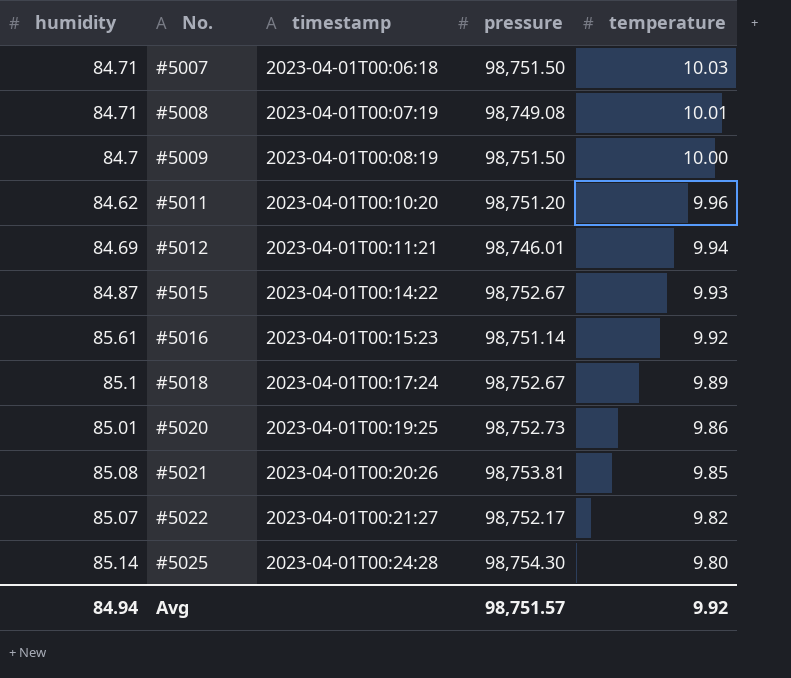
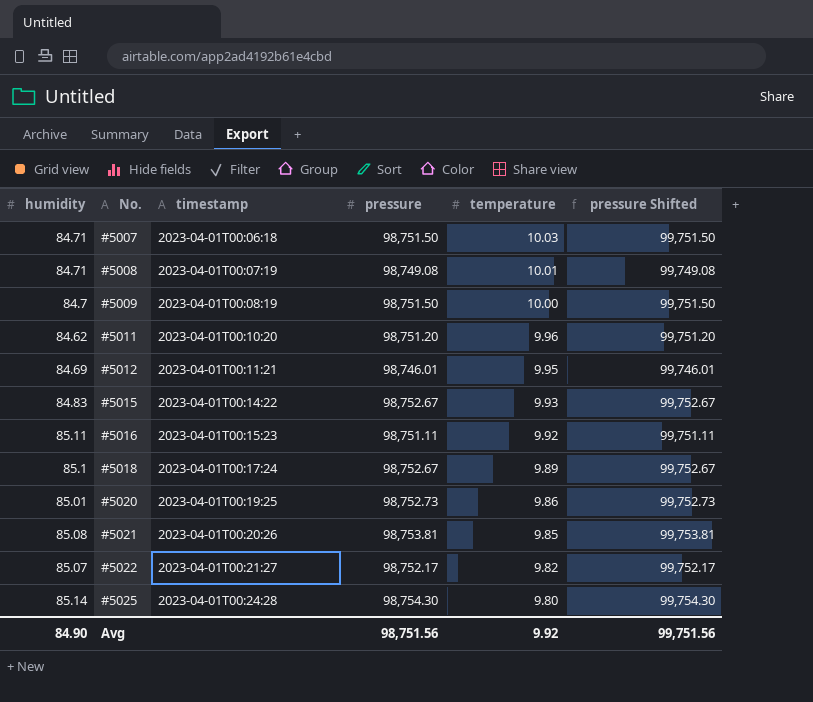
column pressure Shifted | formula: none -> [pressure] + 1000
#5012 | temperature: 9.94 -> 9.95
#5015 | humidity: 84.87 -> 84.83
#5016 | humidity: 85.61 -> 85.11
#5016 | pressure: 98,751.14 -> 98,751.11
Avg | humidity: 84.94 -> 84.90
Avg | pressure: 98,751.57 -> 98,751.56

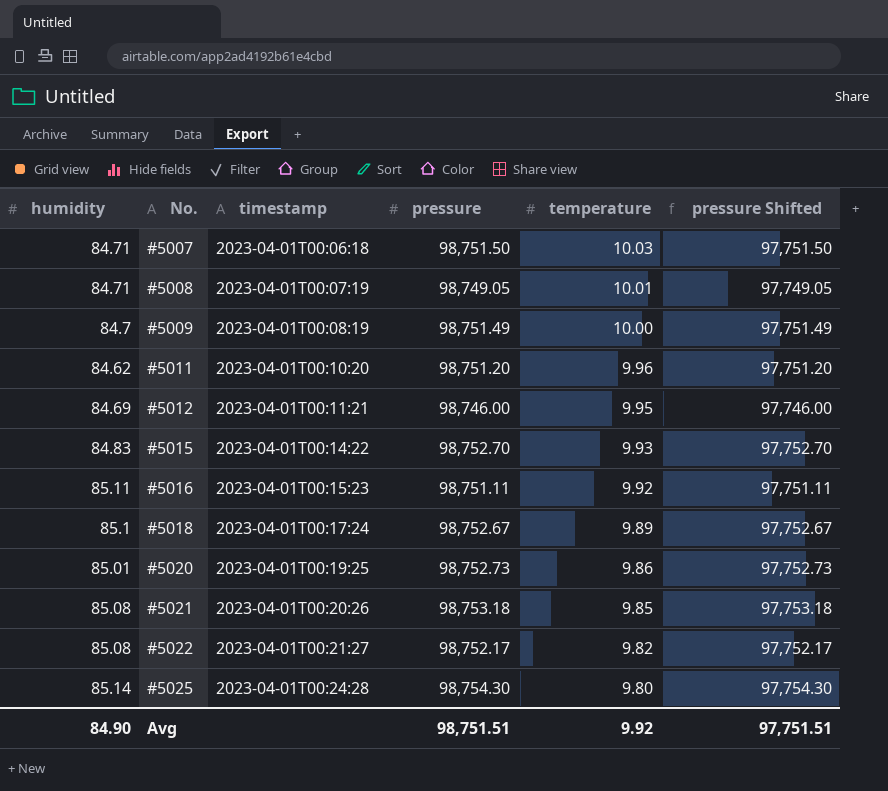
column pressure Shifted | formula: [pressure] + 1000 -> [pressure] - 1000
#5008 | pressure: 98,749.08 -> 98,749.05
#5009 | pressure: 98,751.50 -> 98,751.49
#5012 | pressure: 98,746.01 -> 98,746.00
#5015 | pressure: 98,752.67 -> 98,752.70
#5021 | pressure: 98,753.81 -> 98,753.18
#5022 | humidity: 85.07 -> 85.08
Avg | pressure: 98,751.56 -> 98,751.51
Avg | pressure Shifted: 99,751.56 -> 97,751.51

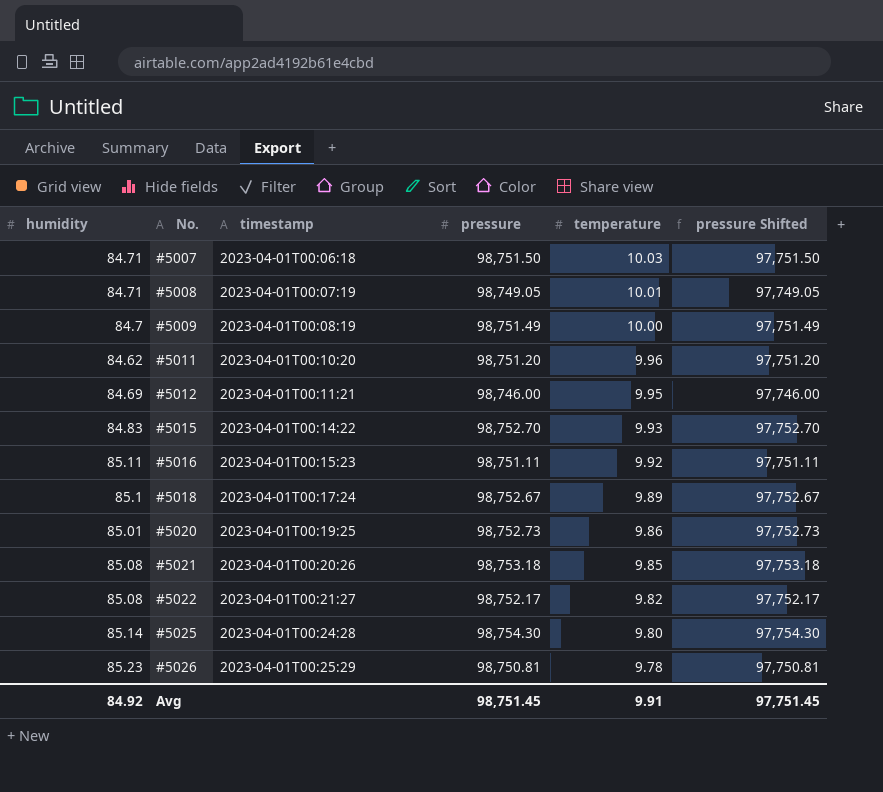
row #5026: none -> 85.23 | 2023-04-01T00:25:29 | 98,750.81 | 9.78 | 97,750.81
Avg | humidity: 84.90 -> 84.92
Avg | pressure: 98,751.51 -> 98,751.45
Avg | temperature: 9.92 -> 9.91
Avg | pressure Shifted: 97,751.51 -> 97,751.45

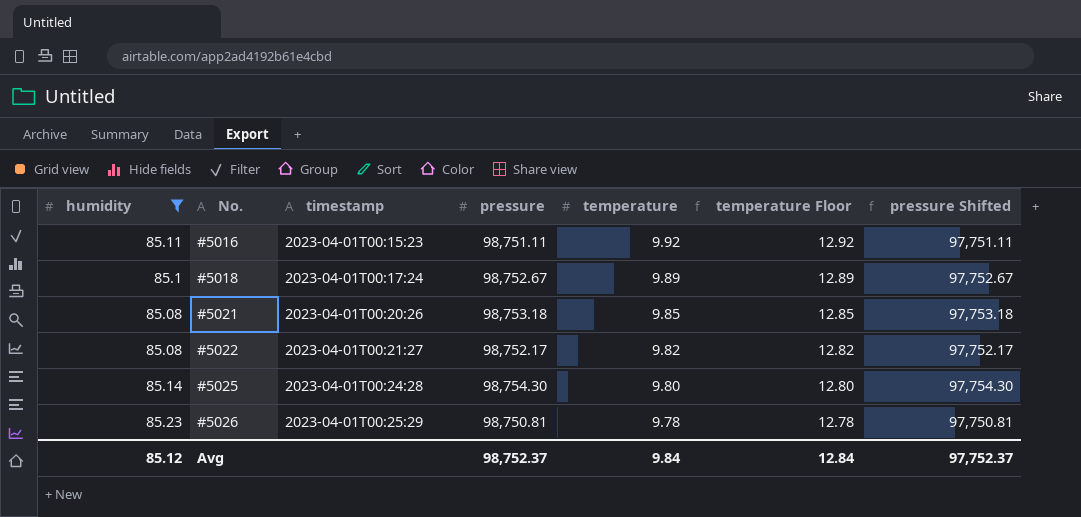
filter: none -> humidity >= 85.08
column temperature Floor | formula: none -> [temperature] + 3
Avg | humidity: 84.92 -> 85.12
Avg | pressure: 98,751.45 -> 98,752.37
Avg | temperature: 9.91 -> 9.84
Avg | pressure Shifted: 97,751.45 -> 97,752.37

